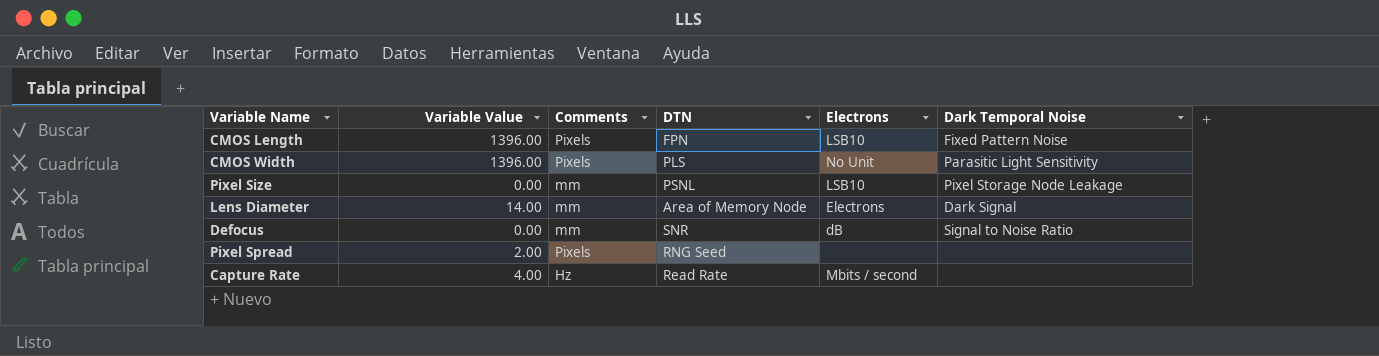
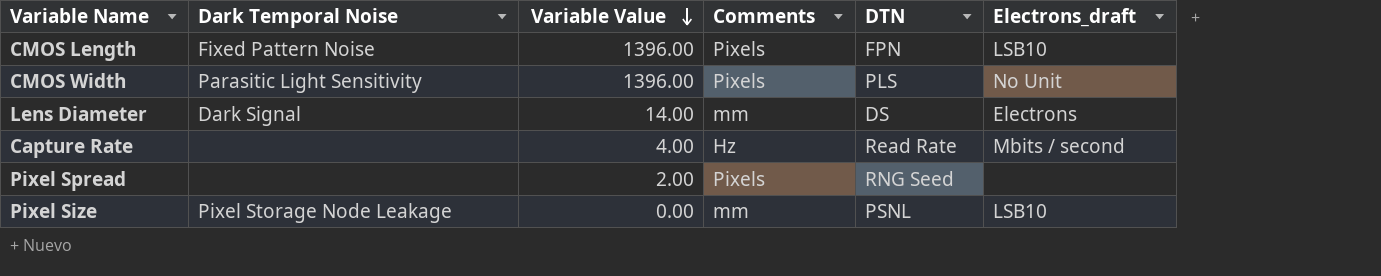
row order: none -> Variable Value descending
column Dark Temporal Noise | position: 6 -> 2
column name: Electrons -> Electrons_draft
row Defocus: 0.00 | mm | SNR | dB | Signal to Noise Ratio -> none
Lens Diameter | DTN: Area of Memory Node -> DS

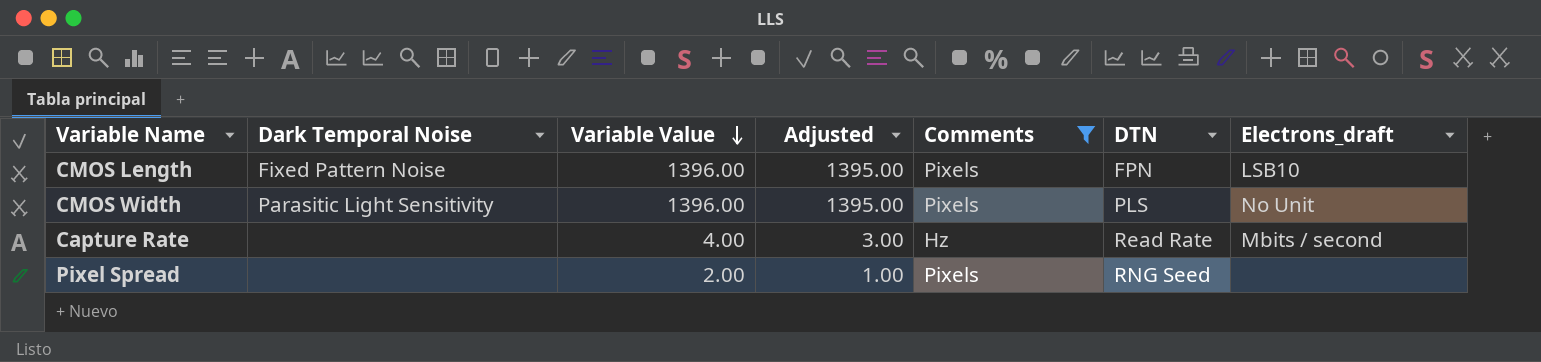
filter: none -> Comments != mm
column Adjusted | formula: none -> [Variable Value] - 1

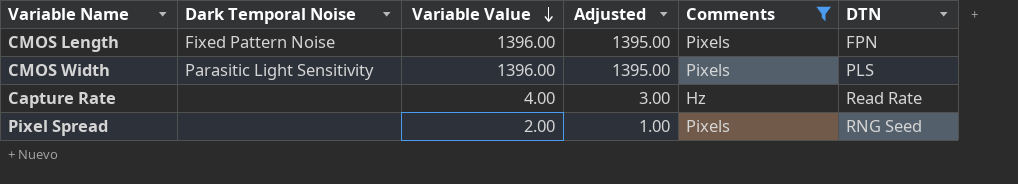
column Electrons_draft | position: 7 -> none

